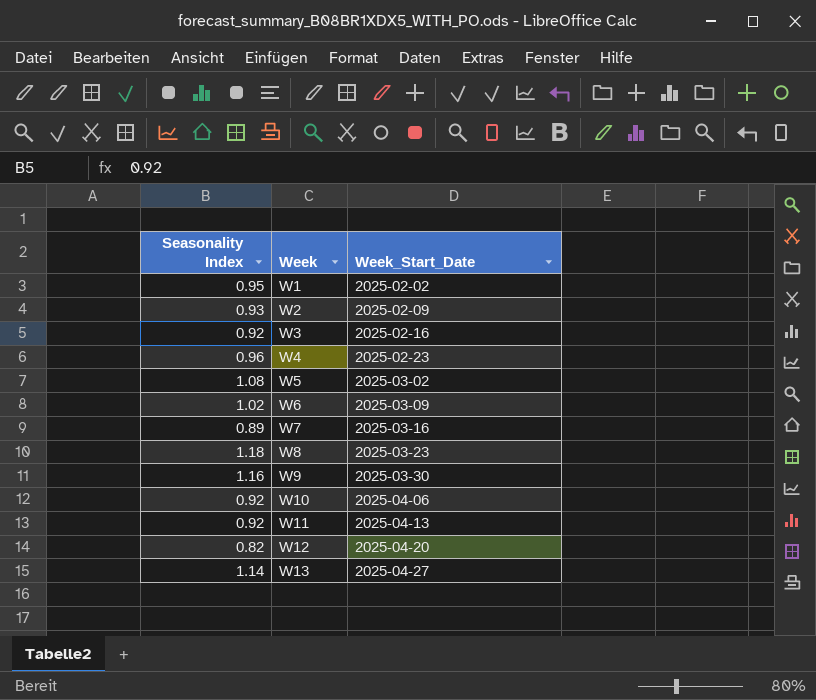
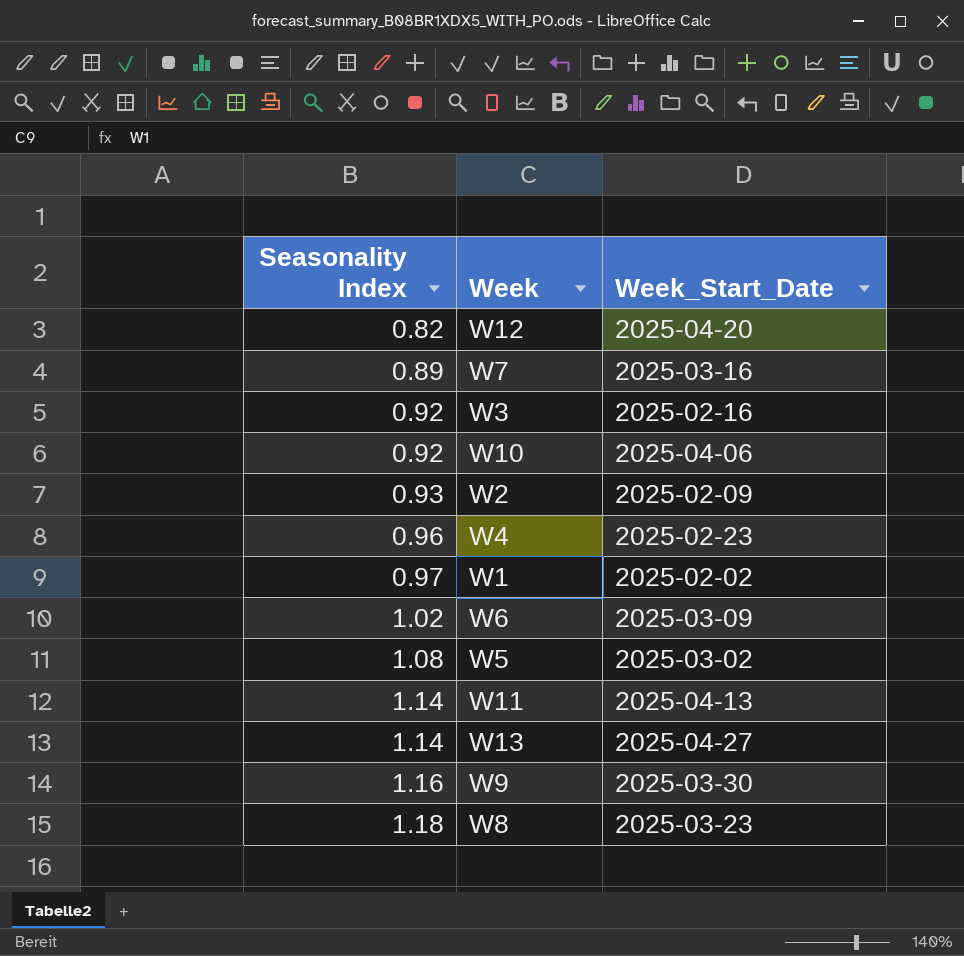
row order: Week ascending -> Seasonality Index ascending
W1 | Seasonality Index: 0.95 -> 0.97
W11 | Seasonality Index: 0.92 -> 1.14

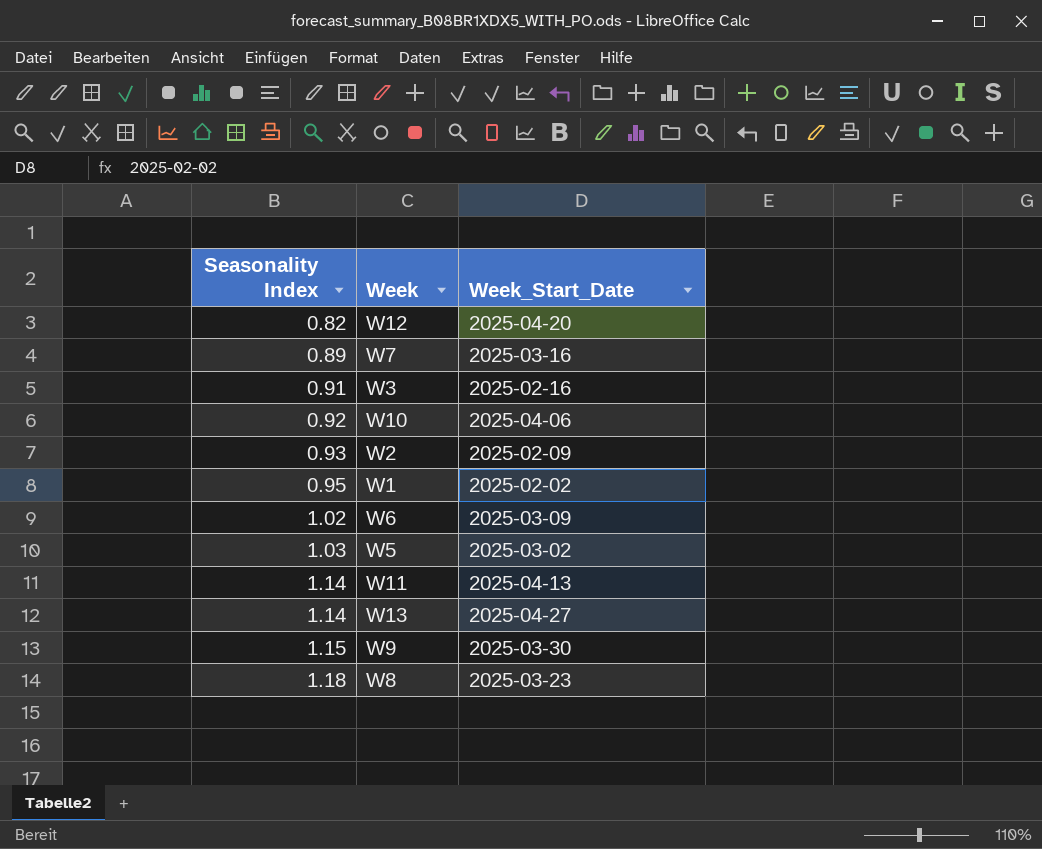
row W4: 0.96 | 2025-02-23 -> none
W3 | Seasonality Index: 0.92 -> 0.91
W1 | Seasonality Index: 0.97 -> 0.95
W5 | Seasonality Index: 1.08 -> 1.03
W9 | Seasonality Index: 1.16 -> 1.15

